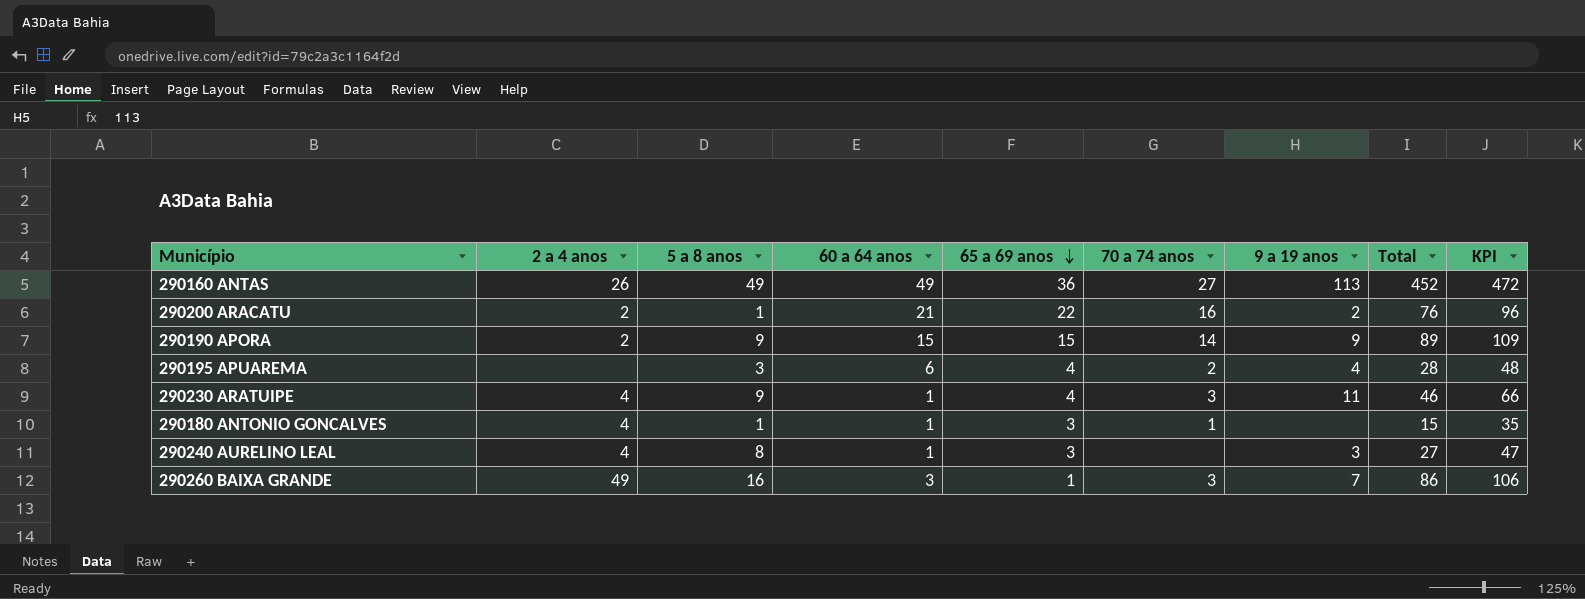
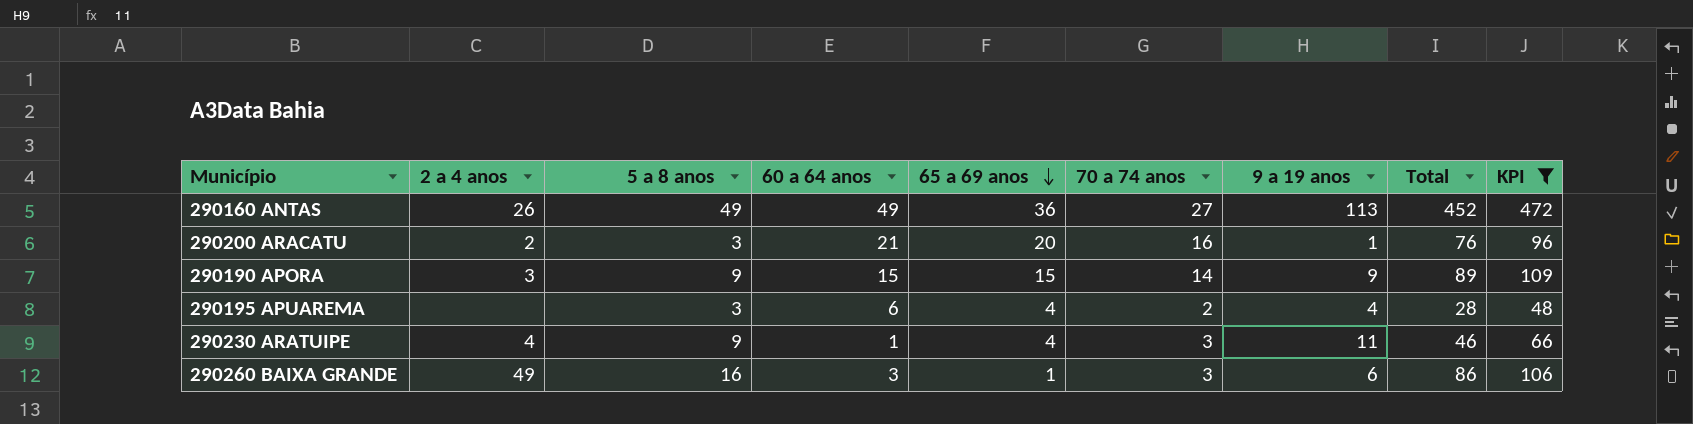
filter: none -> KPI >= 48
290200 ARACATU | 5 a 8 anos: 1 -> 3
290200 ARACATU | 65 a 69 anos: 22 -> 20
290200 ARACATU | 9 a 19 anos: 2 -> 1
290190 APORA | 2 a 4 anos: 2 -> 3
290260 BAIXA GRANDE | 9 a 19 anos: 7 -> 6

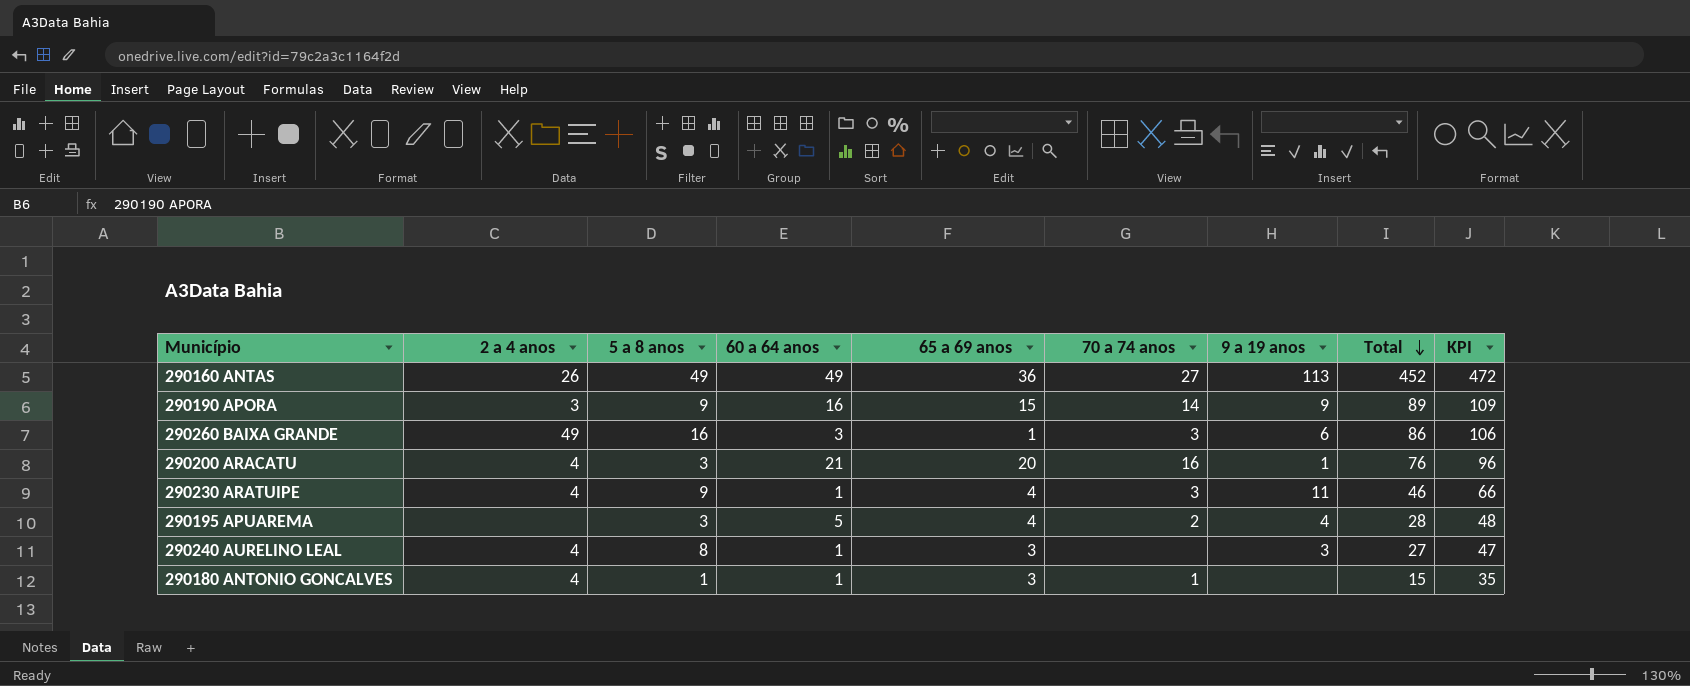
filter: KPI >= 48 -> none
row order: 65 a 69 anos descending -> Total descending
290190 APORA | 60 a 64 anos: 15 -> 16
290200 ARACATU | 2 a 4 anos: 2 -> 4
290195 APUAREMA | 60 a 64 anos: 6 -> 5

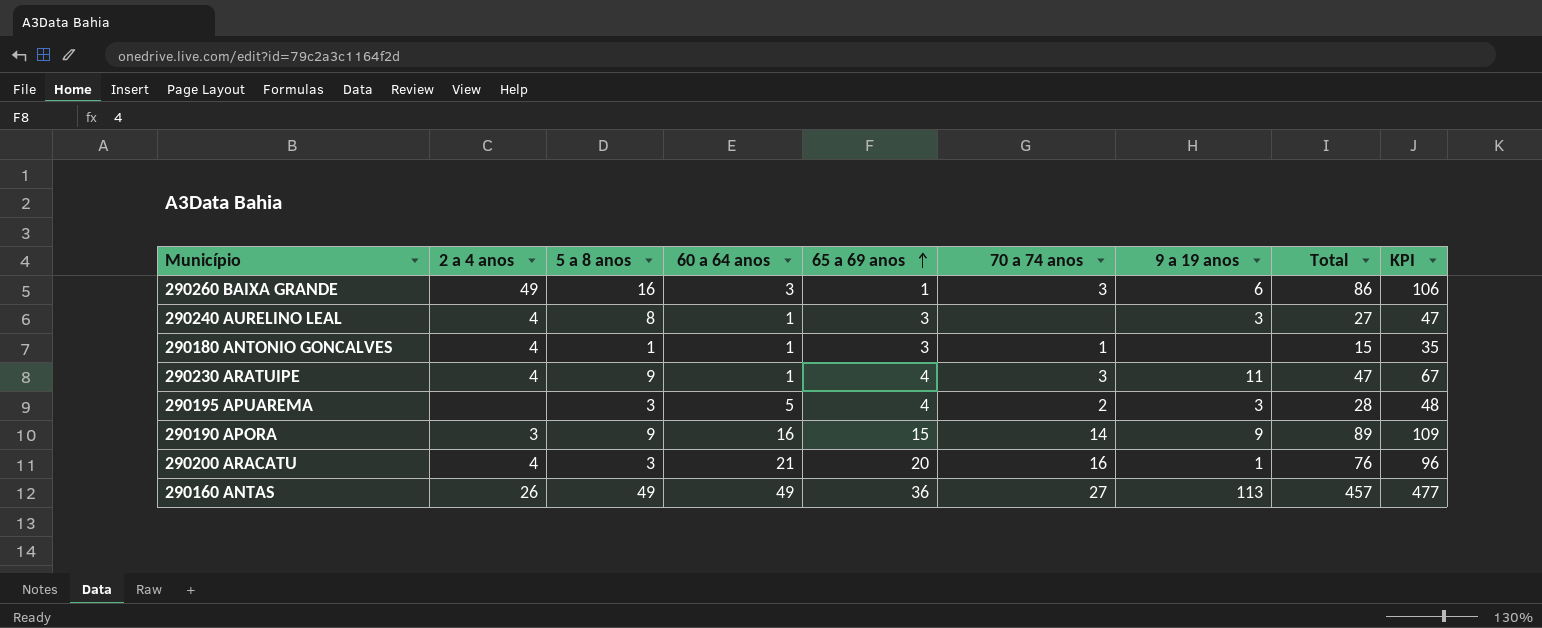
row order: Total descending -> 65 a 69 anos ascending
290230 ARATUIPE | Total: 46 -> 47
290230 ARATUIPE | KPI: 66 -> 67
290195 APUAREMA | 9 a 19 anos: 4 -> 3
290160 ANTAS | Total: 452 -> 457
290160 ANTAS | KPI: 472 -> 477

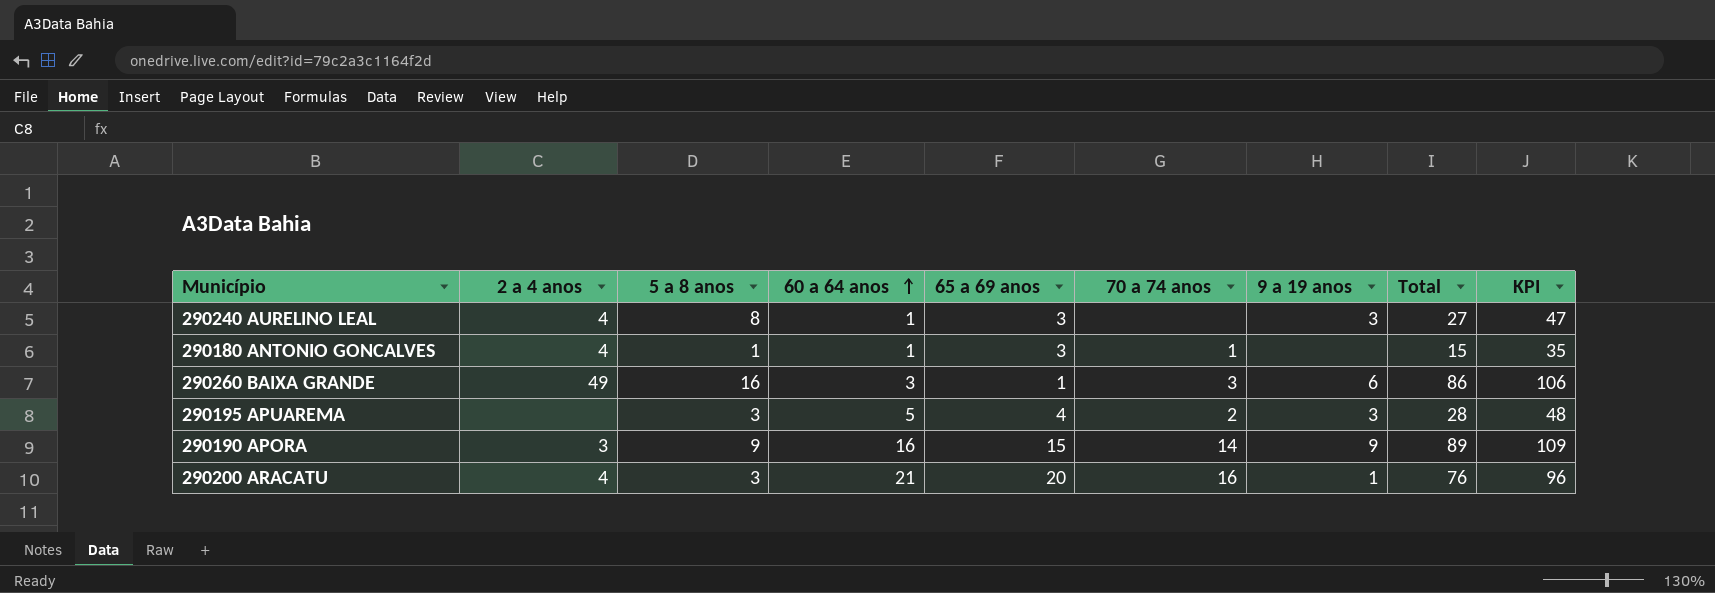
row order: 65 a 69 anos ascending -> 60 a 64 anos ascending
row 290230 ARATUIPE: 4 | 9 | 1 | 4 | 3 | 11 | 47 | 67 -> none
row 290160 ANTAS: 26 | 49 | 49 | 36 | 27 | 113 | 457 | 477 -> none

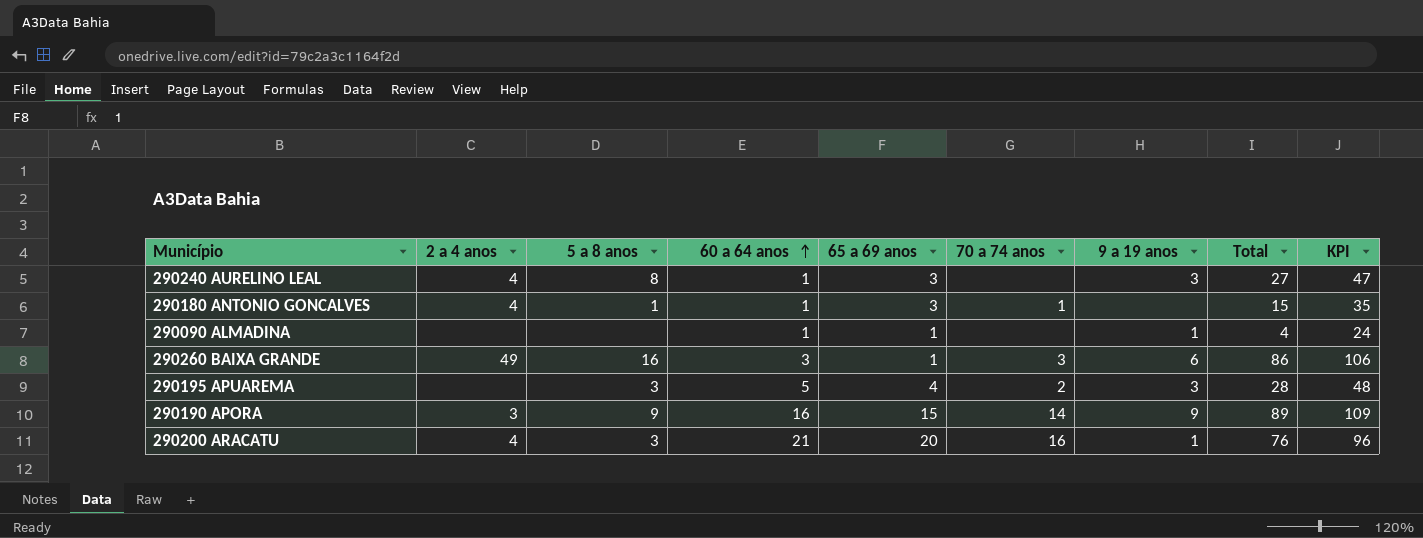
row 290090 ALMADINA: none -> none | none | 1 | 1 | none | 1 | 4 | 24

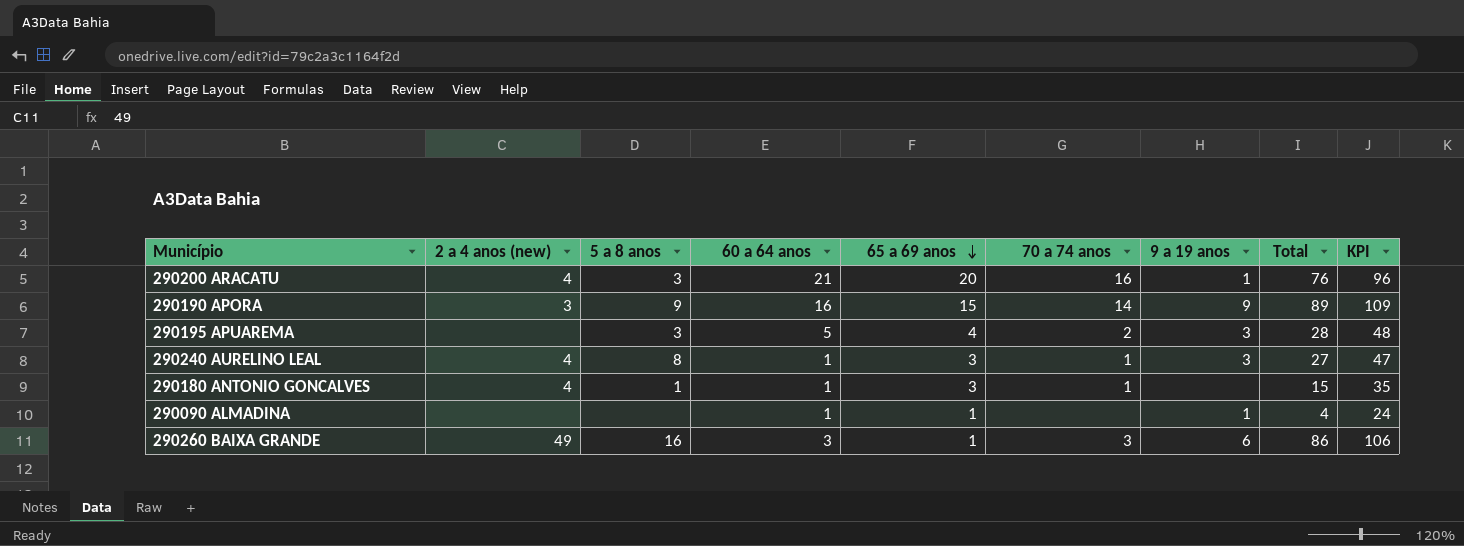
row order: 60 a 64 anos ascending -> 65 a 69 anos descending
column name: 2 a 4 anos -> 2 a 4 anos (new)
290240 AURELINO LEAL | 70 a 74 anos: none -> 1

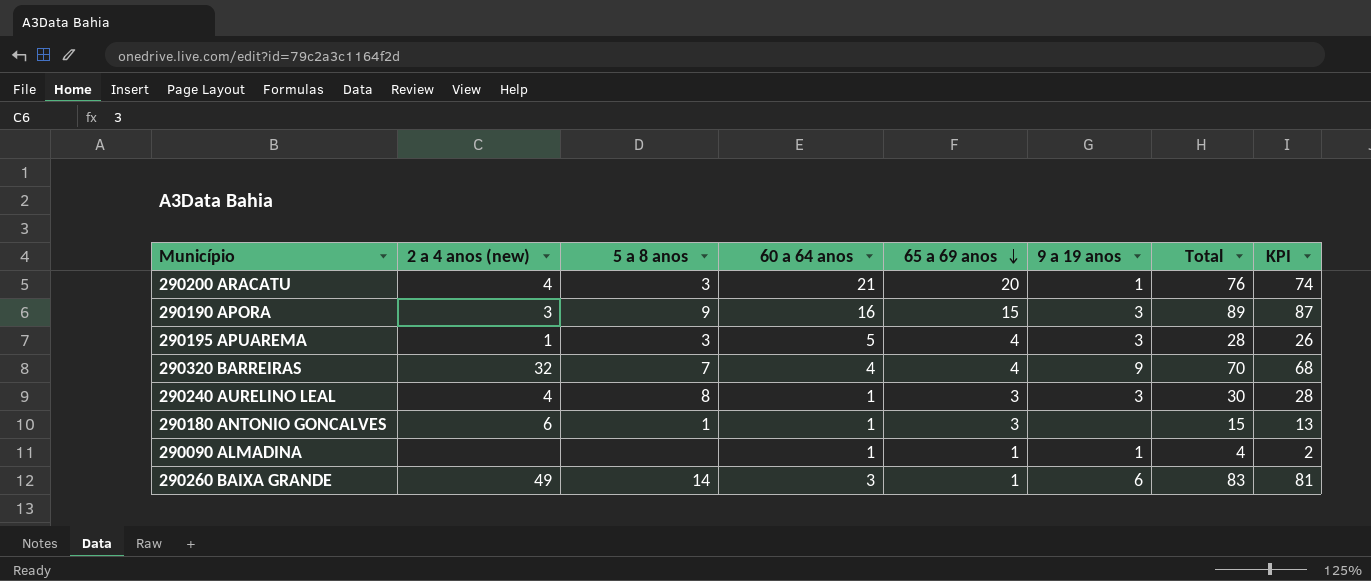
column 70 a 74 anos | position: 6 -> none
column KPI | formula: [Total] + 20 -> [Total] - 2
290190 APORA | 9 a 19 anos: 9 -> 3
290195 APUAREMA | 2 a 4 anos (new): none -> 1
row 290320 BARREIRAS: none -> 32 | 7 | 4 | 4 | 9 | 70 | 68
290240 AURELINO LEAL | Total: 27 -> 30
290180 ANTONIO GONCALVES | 2 a 4 anos (new): 4 -> 6
290260 BAIXA GRANDE | 5 a 8 anos: 16 -> 14
290260 BAIXA GRANDE | Total: 86 -> 83

